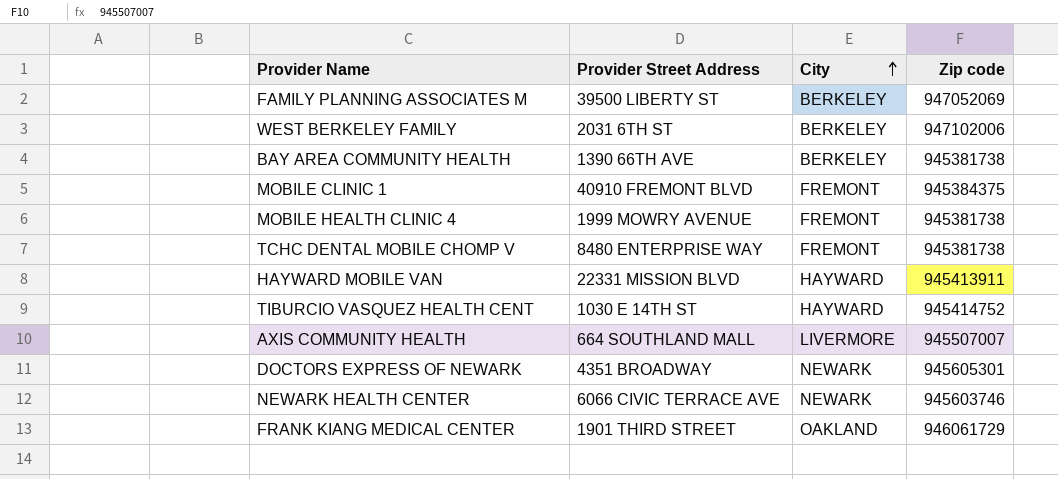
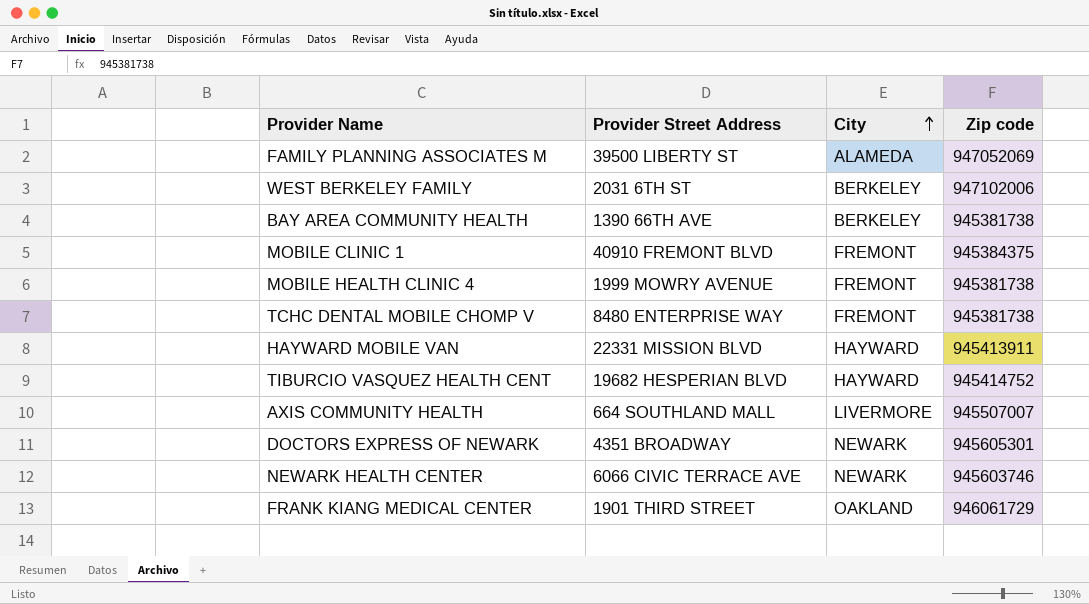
FAMILY PLANNING ASSOCIATES M | City: BERKELEY -> ALAMEDA
TIBURCIO VASQUEZ HEALTH CENT | Provider Street Address: 1030 E 14TH ST -> 19682 HESPERIAN BLVD

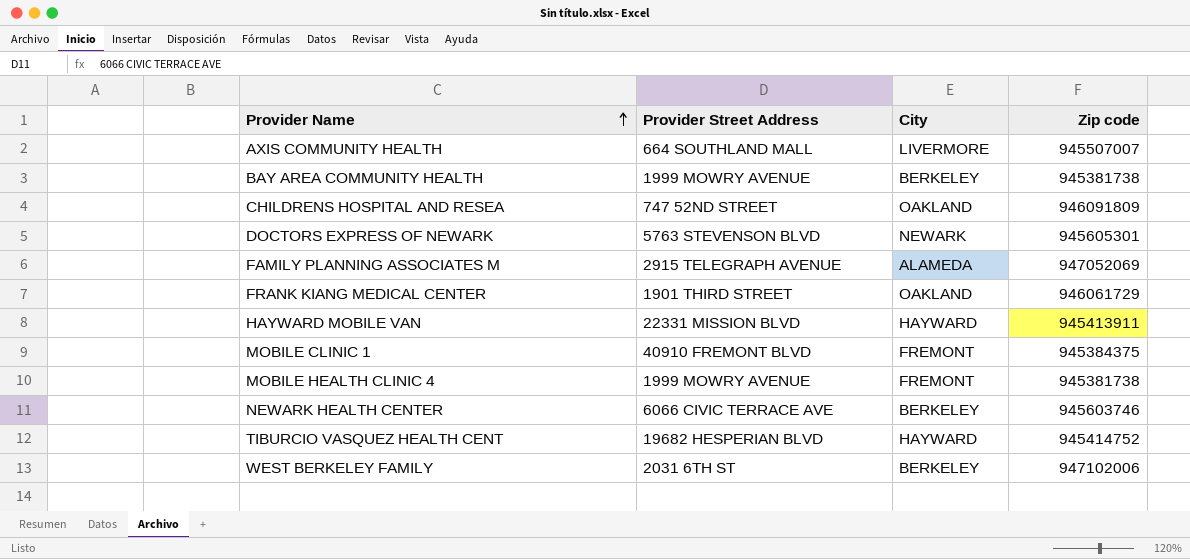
row order: City ascending -> Provider Name ascending
row TCHC DENTAL MOBILE CHOMP V: 8480 ENTERPRISE WAY | FREMONT | 945381738 -> none
BAY AREA COMMUNITY HEALTH | Provider Street Address: 1390 66TH AVE -> 1999 MOWRY AVENUE
row CHILDRENS HOSPITAL AND RESEA: none -> 747 52ND STREET | OAKLAND | 946091809
DOCTORS EXPRESS OF NEWARK | Provider Street Address: 4351 BROADWAY -> 5763 STEVENSON BLVD
FAMILY PLANNING ASSOCIATES M | Provider Street Address: 39500 LIBERTY ST -> 2915 TELEGRAPH AVENUE
NEWARK HEALTH CENTER | City: NEWARK -> BERKELEY

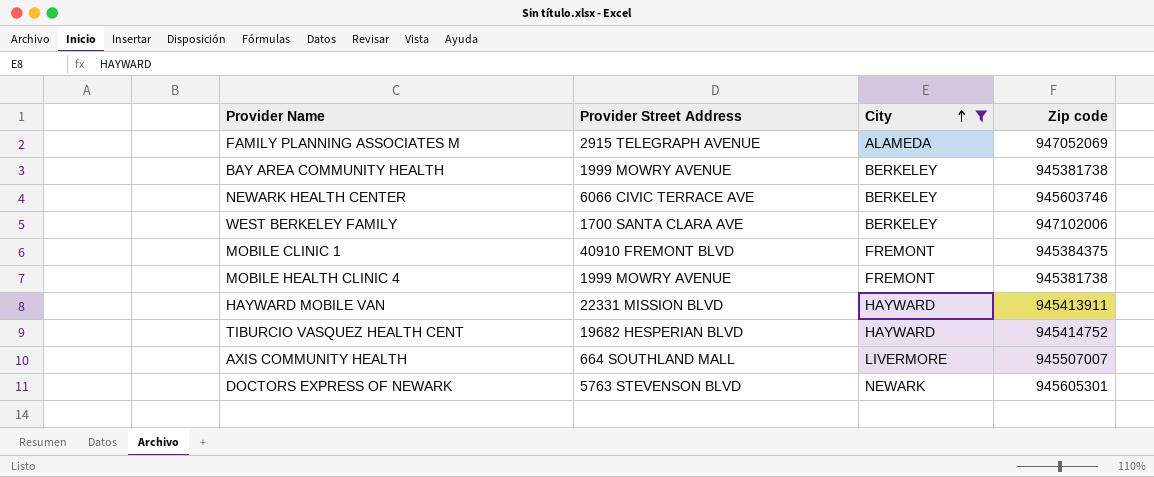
filter: none -> City != OAKLAND
row order: Provider Name ascending -> City ascending
WEST BERKELEY FAMILY | Provider Street Address: 2031 6TH ST -> 1700 SANTA CLARA AVE

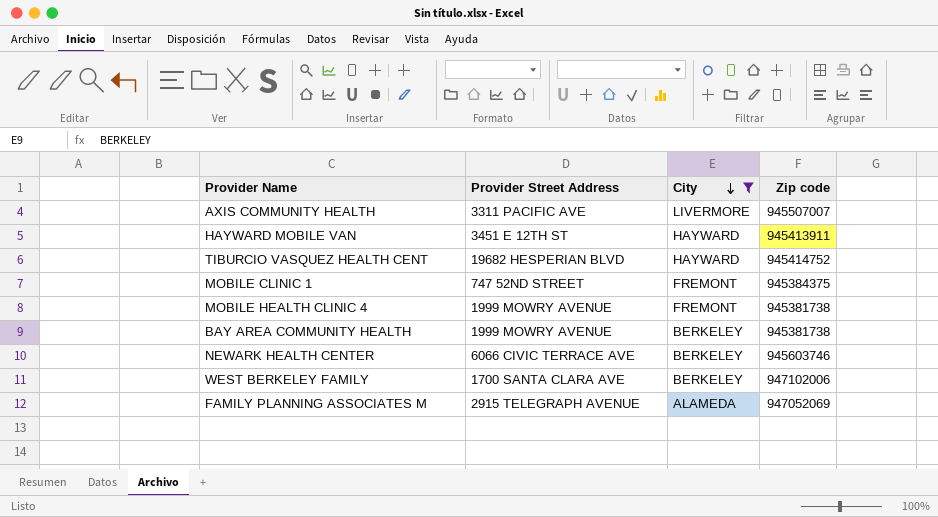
row order: City ascending -> City descending
row DOCTORS EXPRESS OF NEWARK: 5763 STEVENSON BLVD | NEWARK | 945605301 -> none
AXIS COMMUNITY HEALTH | Provider Street Address: 664 SOUTHLAND MALL -> 3311 PACIFIC AVE
HAYWARD MOBILE VAN | Provider Street Address: 22331 MISSION BLVD -> 3451 E 12TH ST
MOBILE CLINIC 1 | Provider Street Address: 40910 FREMONT BLVD -> 747 52ND STREET

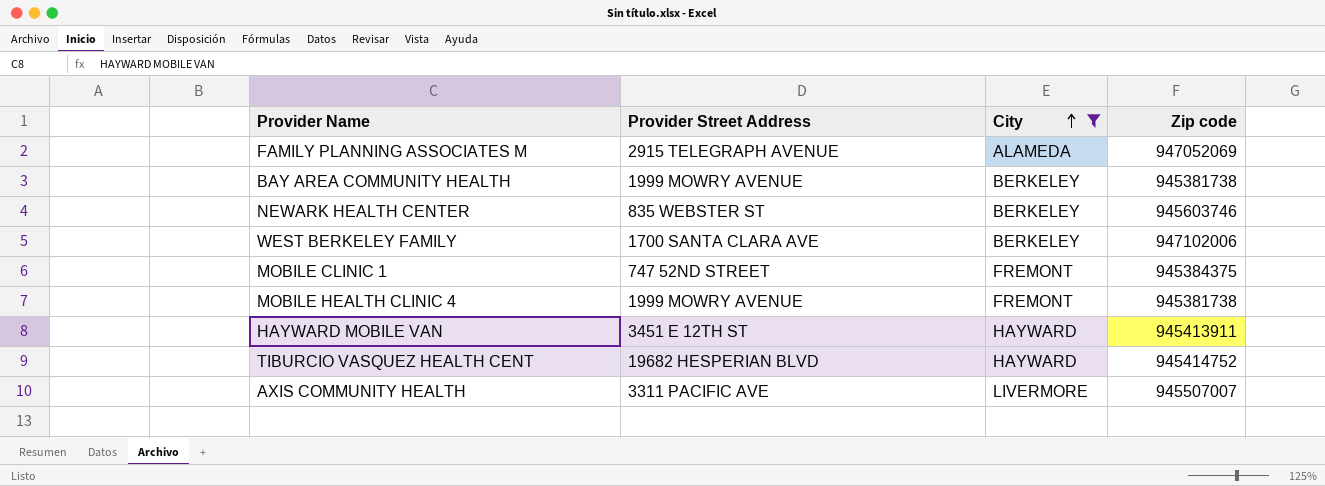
row order: City descending -> City ascending
NEWARK HEALTH CENTER | Provider Street Address: 6066 CIVIC TERRACE AVE -> 835 WEBSTER ST

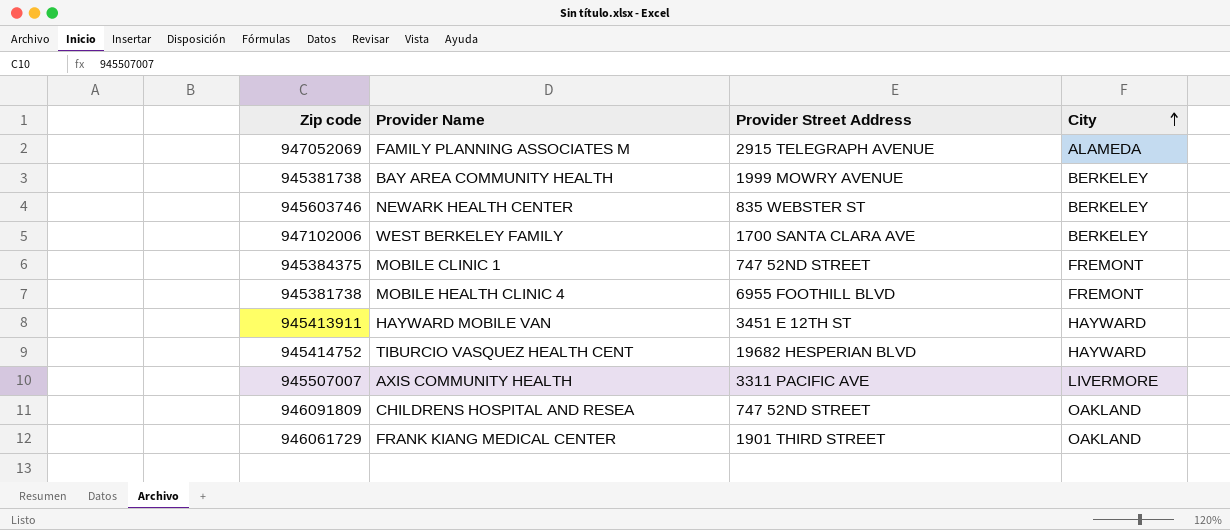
filter: City != OAKLAND -> none
column Zip code | position: 4 -> 1
MOBILE HEALTH CLINIC 4 | Provider Street Address: 1999 MOWRY AVENUE -> 6955 FOOTHILL BLVD

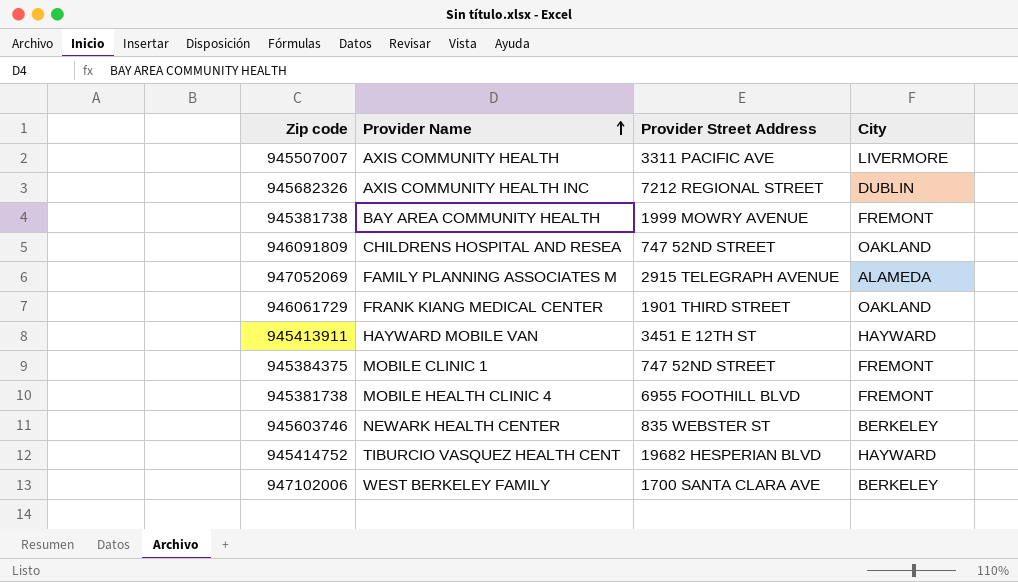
row order: City ascending -> Provider Name ascending
row AXIS COMMUNITY HEALTH INC: none -> 945682326 | 7212 REGIONAL STREET | DUBLIN
BAY AREA COMMUNITY HEALTH | City: BERKELEY -> FREMONT

